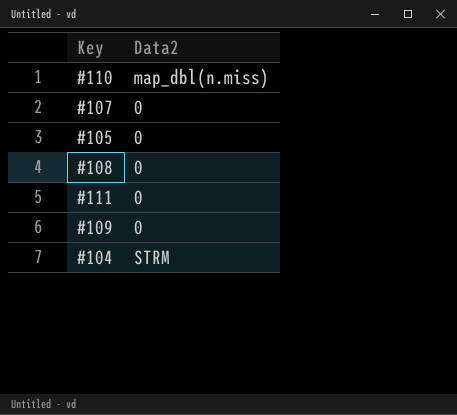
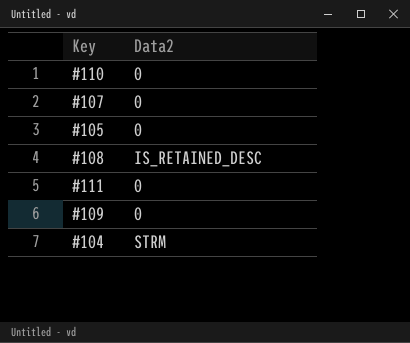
#110 | Data2: map_dbl(n.miss) -> 0
#108 | Data2: 0 -> IS_RETAINED_DESC

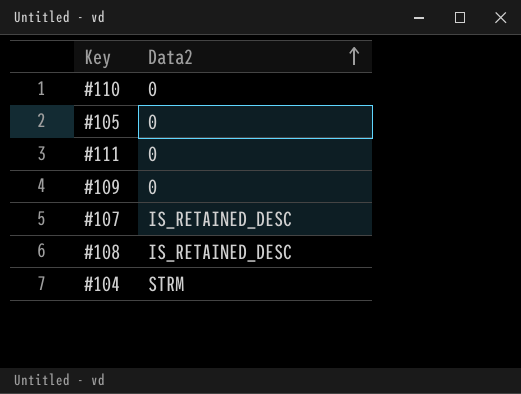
row order: none -> Data2 ascending
#107 | Data2: 0 -> IS_RETAINED_DESC

